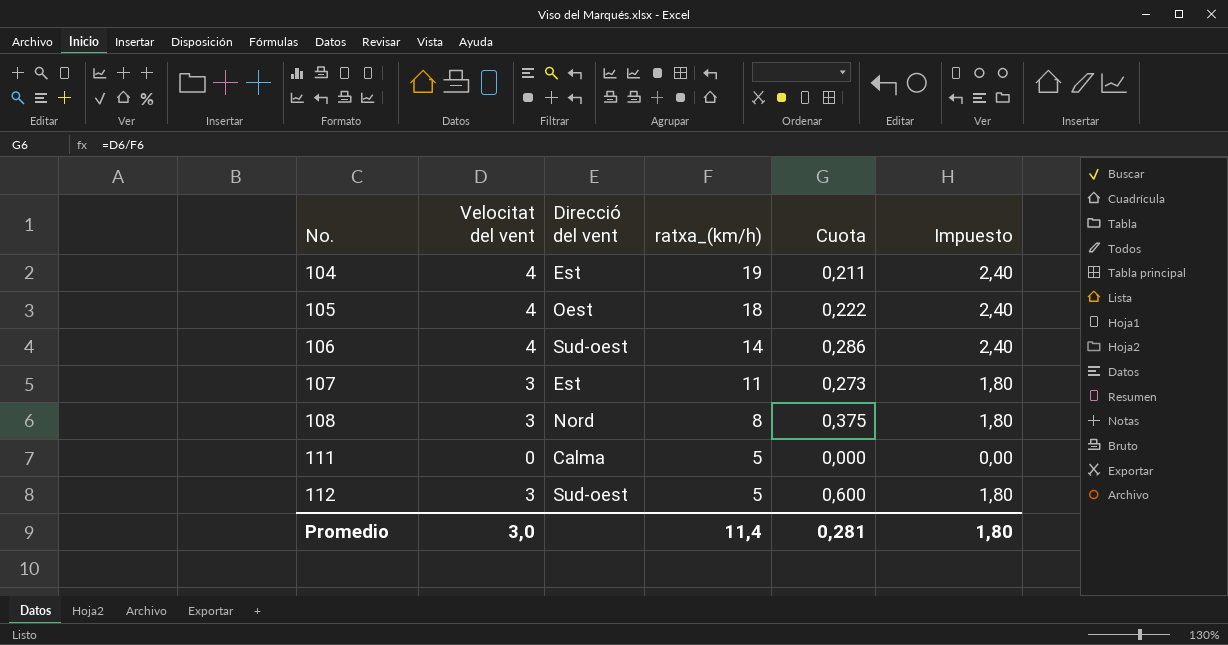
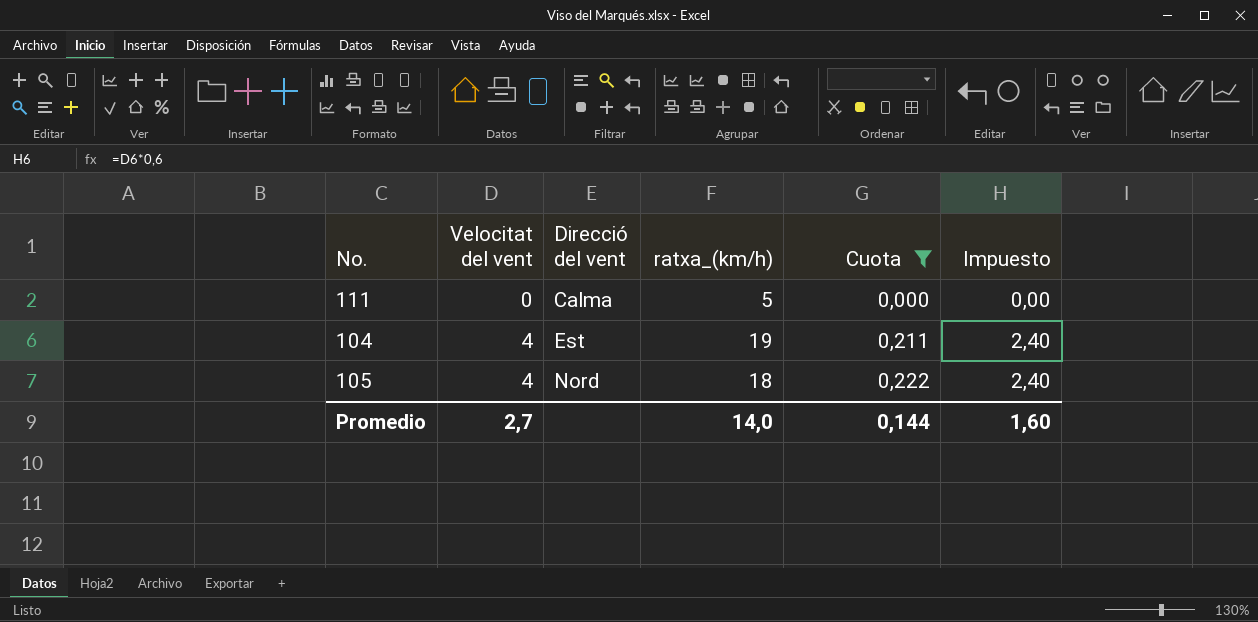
filter: none -> Cuota <= 0,222
row order: No. ascending -> Velocitat del vent ascending
105 | Direcció del vent: Oest -> Nord
Promedio | Velocitat del vent: 3,0 -> 2,7
Promedio | ratxa_(km/h): 11,4 -> 14,0
Promedio | Cuota: 0,281 -> 0,144
Promedio | Impuesto: 1,80 -> 1,60

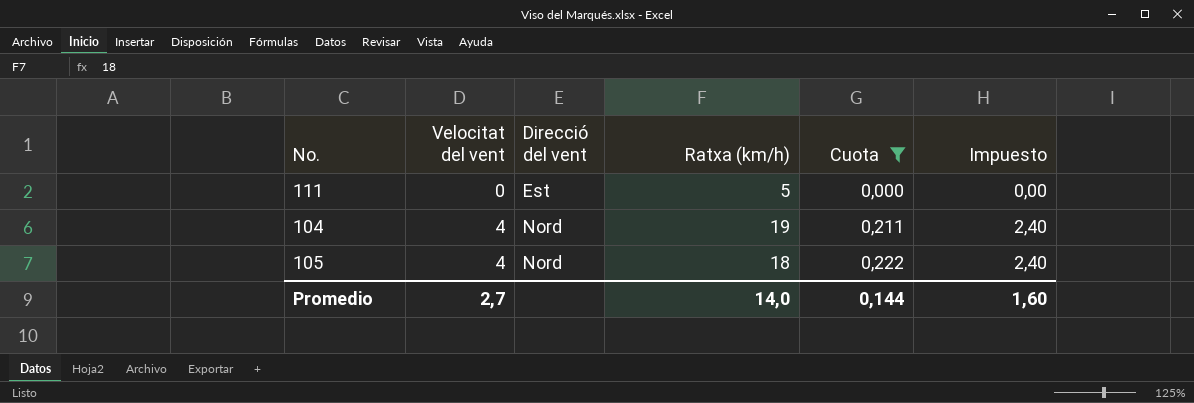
column name: ratxa_(km/h) -> Ratxa (km/h)
111 | Direcció del vent: Calma -> Est
104 | Direcció del vent: Est -> Nord

